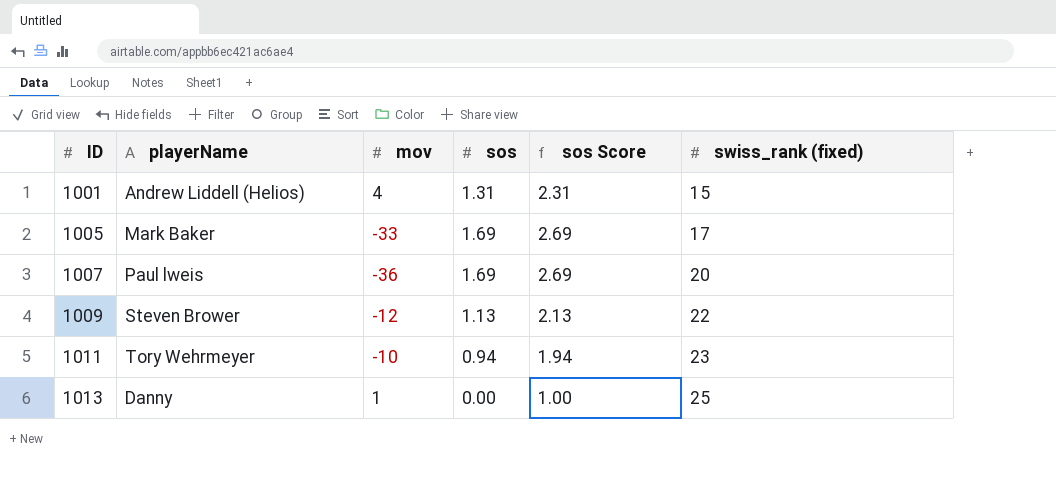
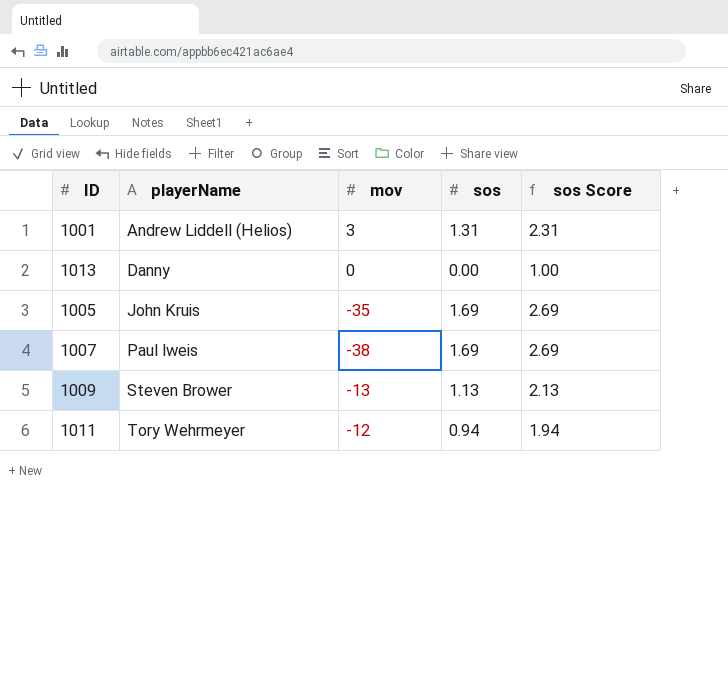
row order: ID ascending -> playerName ascending
column swiss_rank (fixed) | position: 6 -> none
1001 | mov: 4 -> 3
1013 | mov: 1 -> 0
1005 | playerName: Mark Baker -> John Kruis
1005 | mov: -33 -> -35
1007 | mov: -36 -> -38
1009 | mov: -12 -> -13
1011 | mov: -10 -> -12

